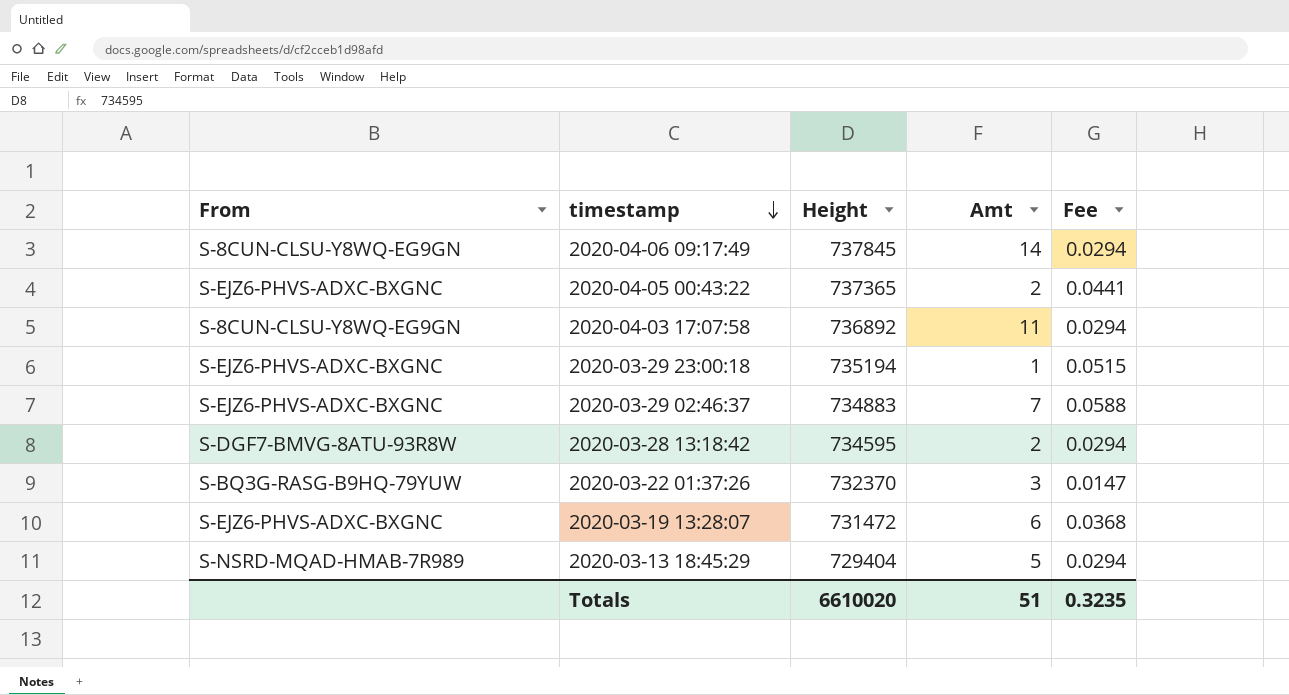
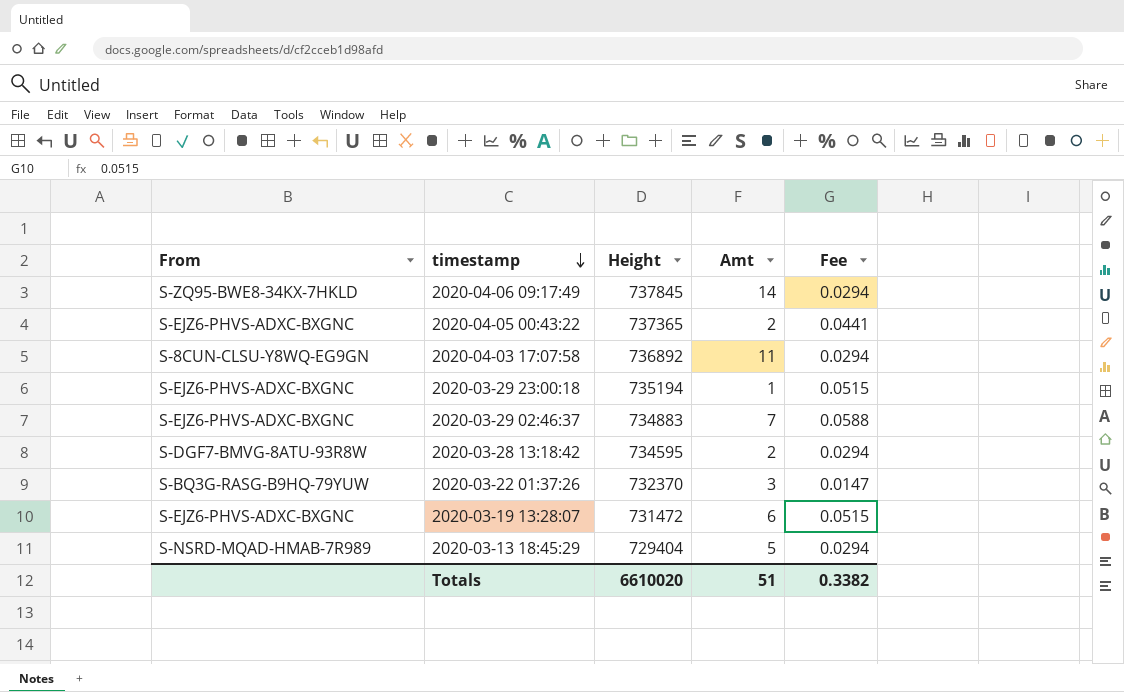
2020-04-06 09:17:49 | From: S-8CUN-CLSU-Y8WQ-EG9GN -> S-ZQ95-BWE8-34KX-7HKLD
2020-03-19 13:28:07 | Fee: 0.0368 -> 0.0515
Totals | Fee: 0.3235 -> 0.3382

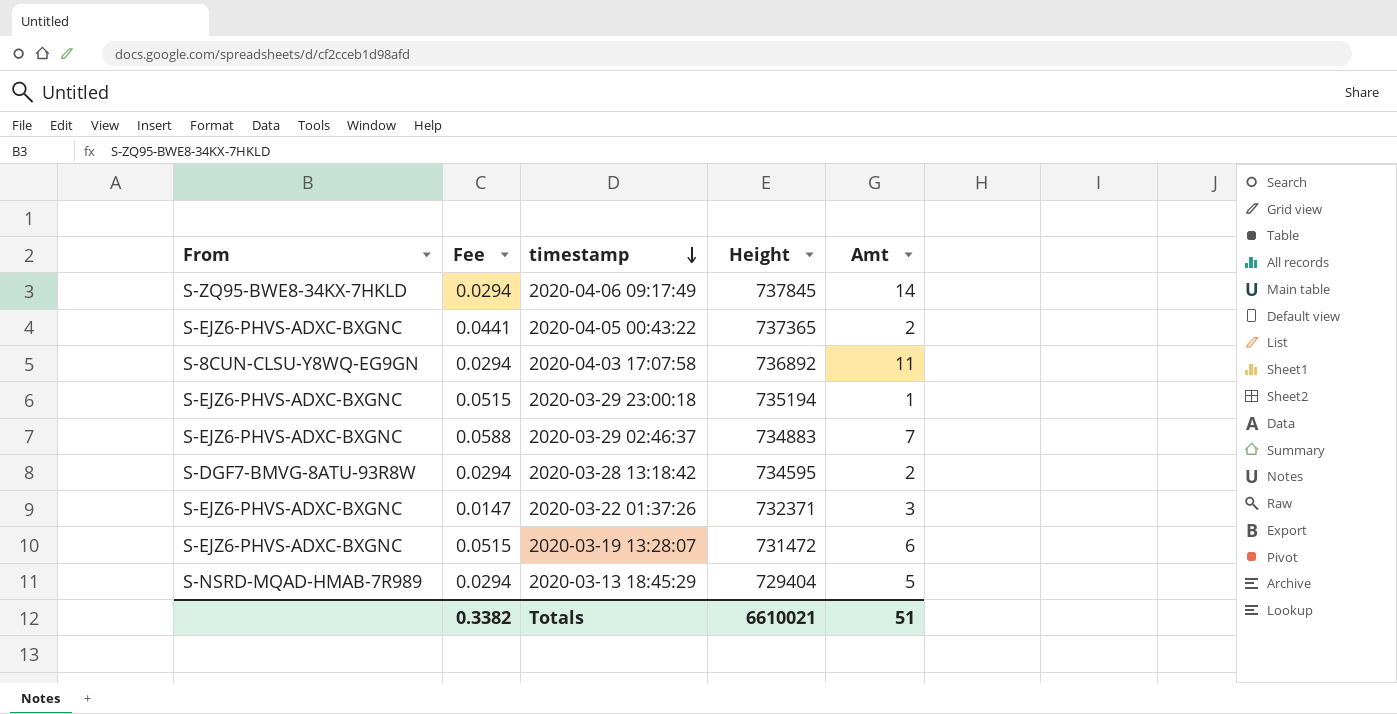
column Fee | position: 5 -> 2
2020-03-22 01:37:26 | From: S-BQ3G-RASG-B9HQ-79YUW -> S-EJZ6-PHVS-ADXC-BXGNC
2020-03-22 01:37:26 | Height: 732370 -> 732371
Totals | Height: 6610020 -> 6610021

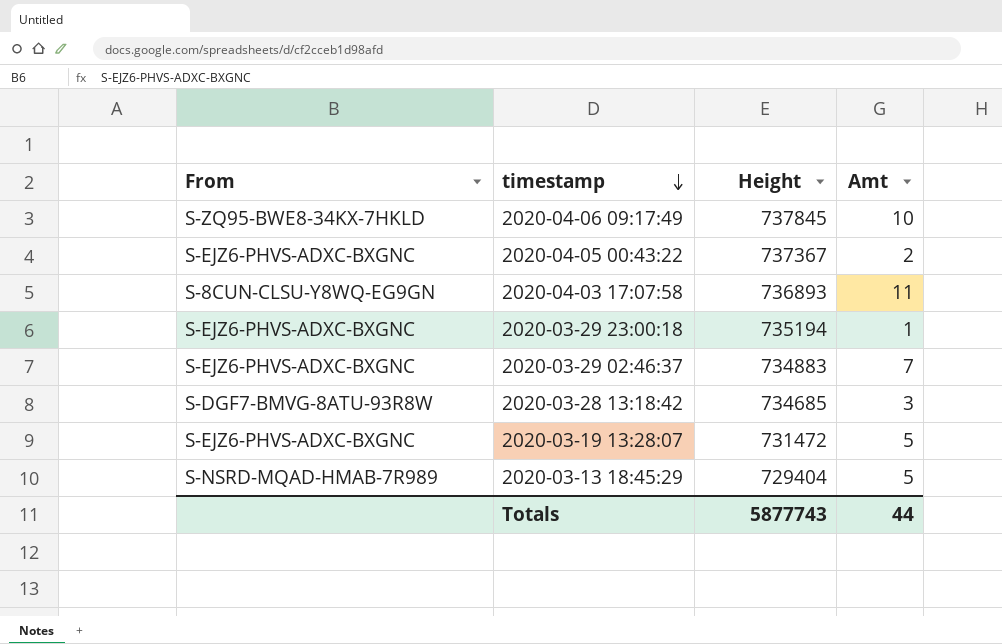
column Fee | position: 2 -> none
row 2020-03-22 01:37:26: S-EJZ6-PHVS-ADXC-BXGNC | 0.0147 | 732371 | 3 -> none
2020-04-06 09:17:49 | Amt: 14 -> 10
2020-04-05 00:43:22 | Height: 737365 -> 737367
2020-04-03 17:07:58 | Height: 736892 -> 736893
2020-03-28 13:18:42 | Height: 734595 -> 734685
2020-03-28 13:18:42 | Amt: 2 -> 3
2020-03-19 13:28:07 | Amt: 6 -> 5
Totals | Height: 6610021 -> 5877743
Totals | Amt: 51 -> 44

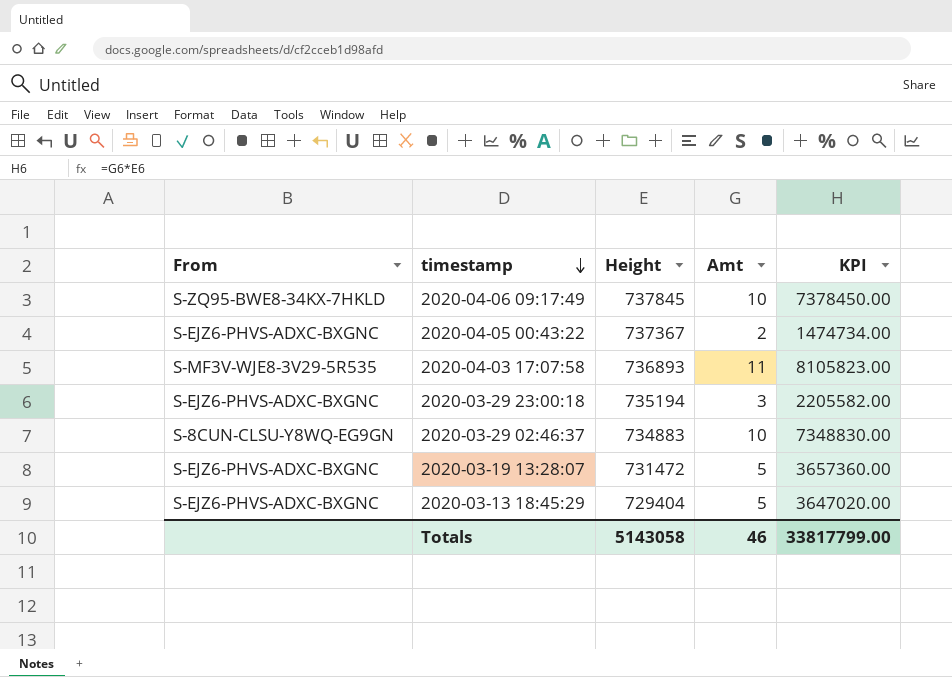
column KPI | formula: none -> [Height] * [Amt]
row 2020-03-28 13:18:42: S-DGF7-BMVG-8ATU-93R8W | 734685 | 3 -> none
2020-04-03 17:07:58 | From: S-8CUN-CLSU-Y8WQ-EG9GN -> S-MF3V-WJE8-3V29-5R535
2020-03-29 23:00:18 | Amt: 1 -> 3
2020-03-29 02:46:37 | From: S-EJZ6-PHVS-ADXC-BXGNC -> S-8CUN-CLSU-Y8WQ-EG9GN
2020-03-29 02:46:37 | Amt: 7 -> 10
2020-03-13 18:45:29 | From: S-NSRD-MQAD-HMAB-7R989 -> S-EJZ6-PHVS-ADXC-BXGNC
Totals | Height: 5877743 -> 5143058
Totals | Amt: 44 -> 46

